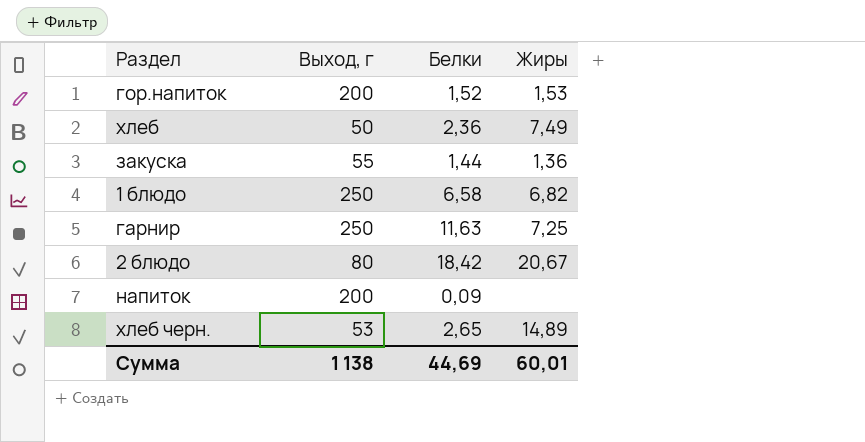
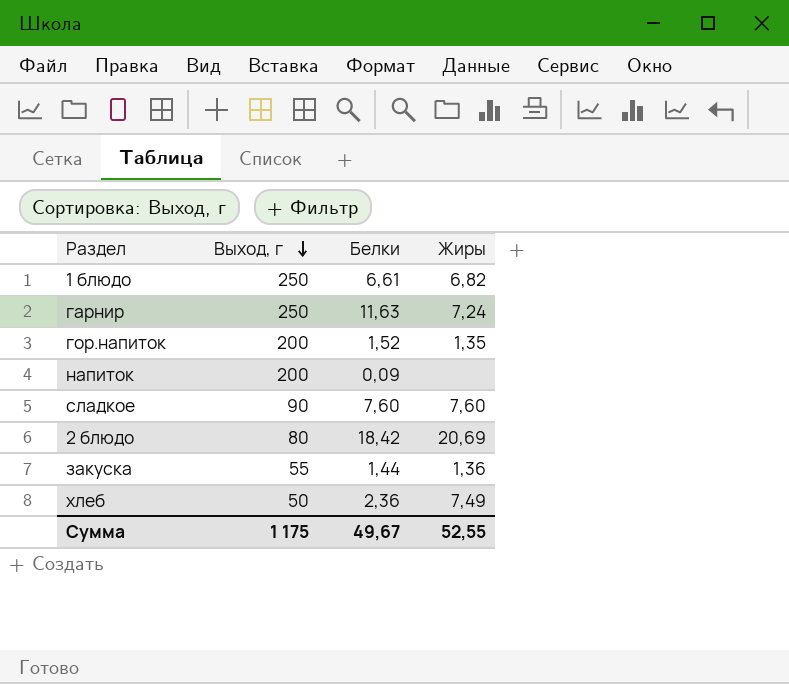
row order: none -> Выход, г descending
row хлеб черн.: 53 | 2,65 | 14,89 -> none
1 блюдо | Белки: 6,58 -> 6,61
гарнир | Жиры: 7,25 -> 7,24
гор.напиток | Жиры: 1,53 -> 1,35
row сладкое: none -> 90 | 7,60 | 7,60
2 блюдо | Жиры: 20,67 -> 20,69
Сумма | Выход, г: 1 138 -> 1 175
Сумма | Белки: 44,69 -> 49,67
Сумма | Жиры: 60,01 -> 52,55

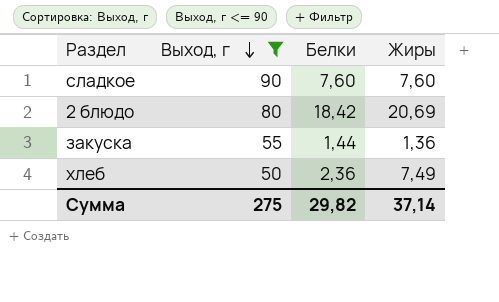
filter: none -> Выход, г <= 90
Сумма | Выход, г: 1 175 -> 275
Сумма | Белки: 49,67 -> 29,82
Сумма | Жиры: 52,55 -> 37,14

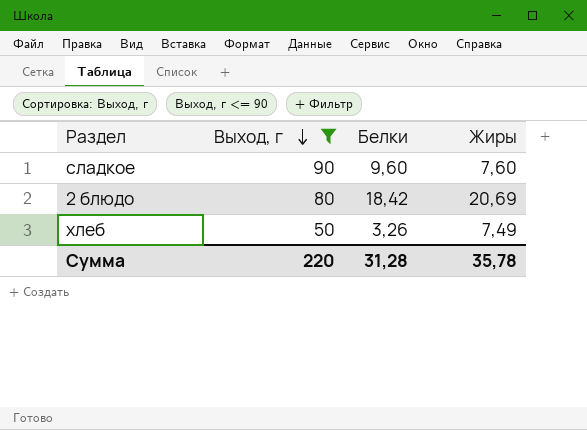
row закуска: 55 | 1,44 | 1,36 -> none
сладкое | Белки: 7,60 -> 9,60
хлеб | Белки: 2,36 -> 3,26
Сумма | Выход, г: 275 -> 220
Сумма | Белки: 29,82 -> 31,28
Сумма | Жиры: 37,14 -> 35,78

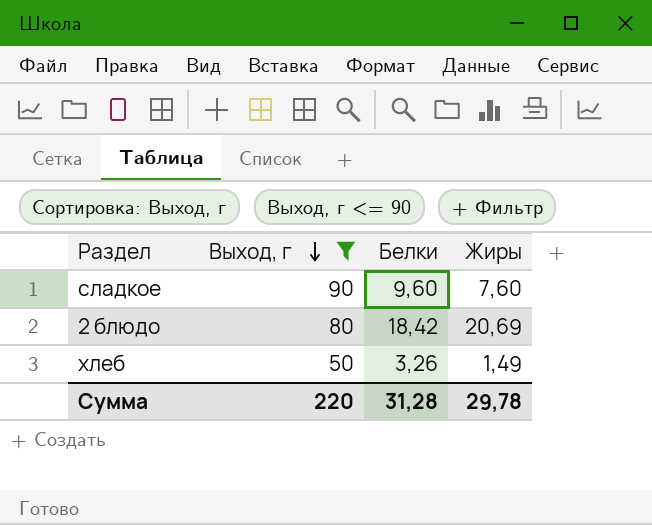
хлеб | Жиры: 7,49 -> 1,49
Сумма | Жиры: 35,78 -> 29,78

